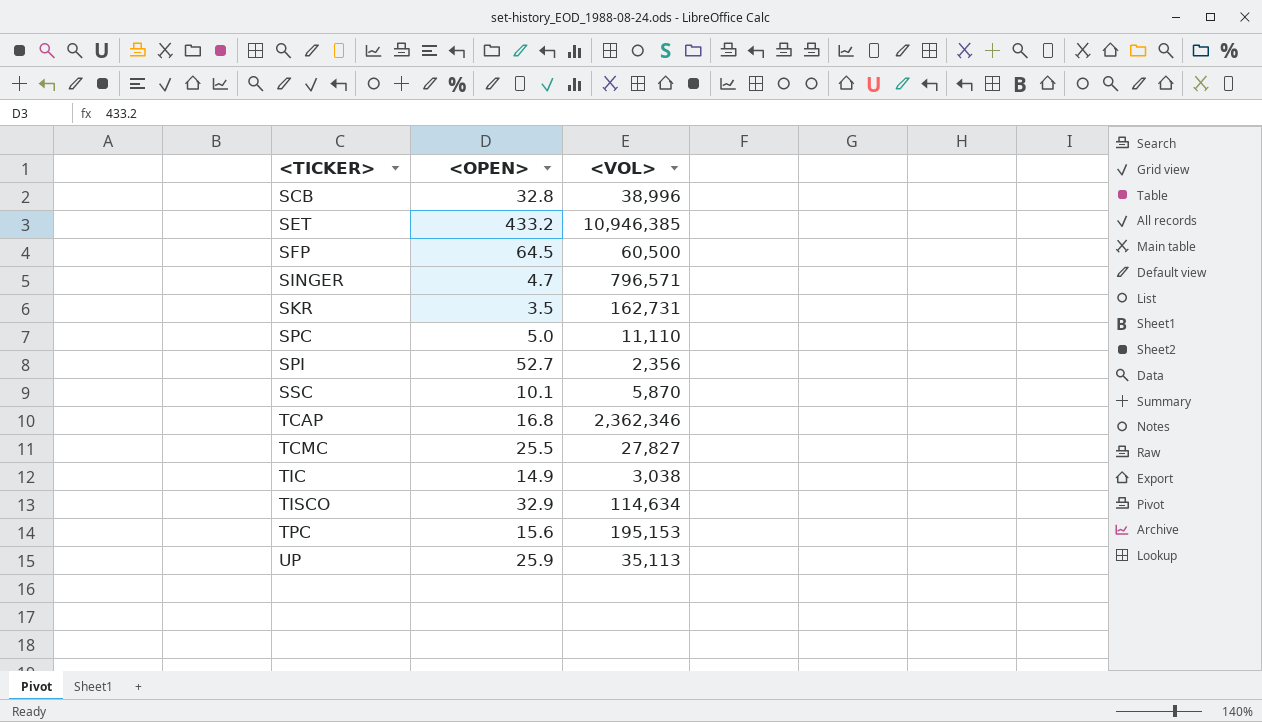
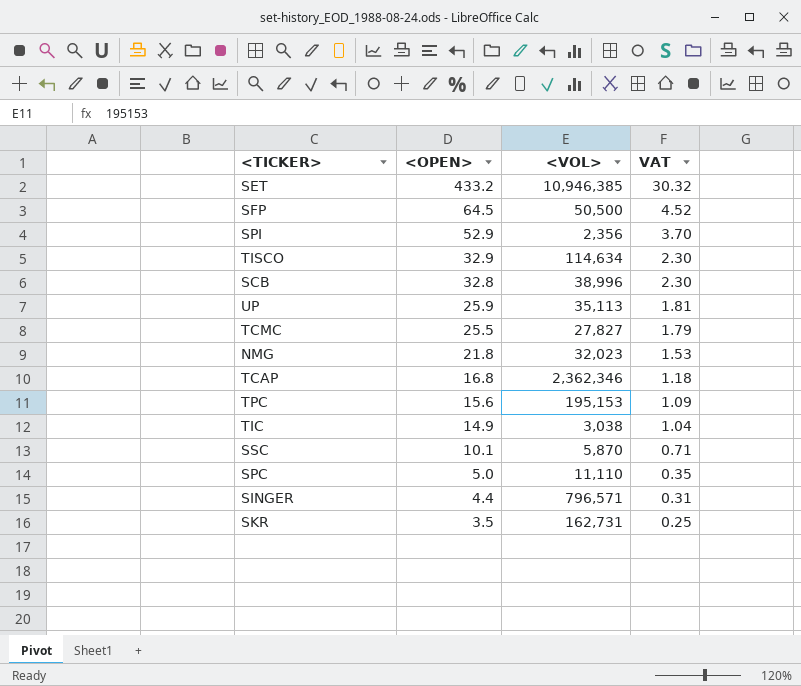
row order: <TICKER> ascending -> <OPEN> descending
column VAT | formula: none -> [<OPEN>] * 0.07
SFP | <VOL>: 60,500 -> 50,500
SPI | <OPEN>: 52.7 -> 52.9
row NMG: none -> 21.8 | 32,023 | 1.53
SINGER | <OPEN>: 4.7 -> 4.4

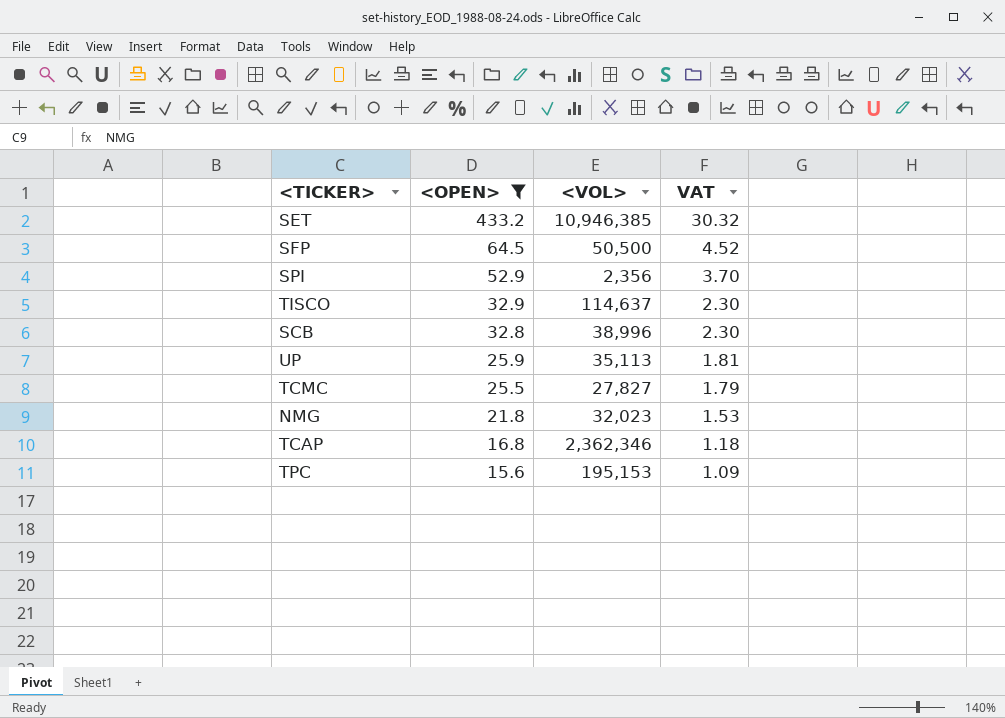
filter: none -> <OPEN> >= 15.6
TISCO | <VOL>: 114,634 -> 114,637

